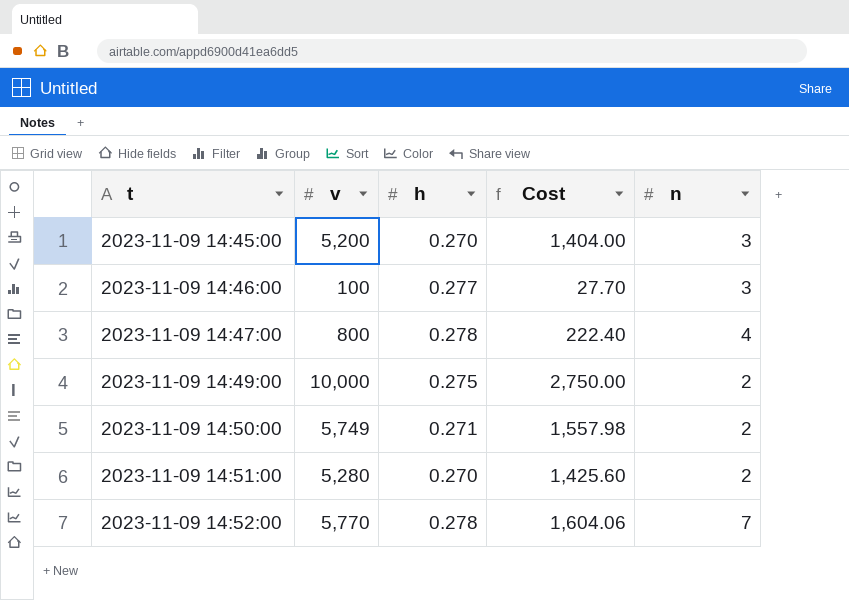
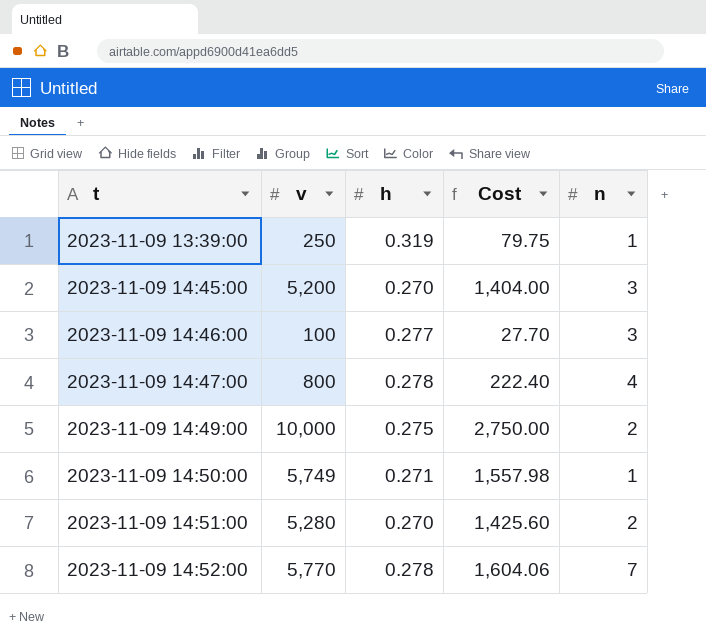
row 2023-11-09 13:39:00: none -> 250 | 0.319 | 79.75 | 1
2023-11-09 14:50:00 | n: 2 -> 1

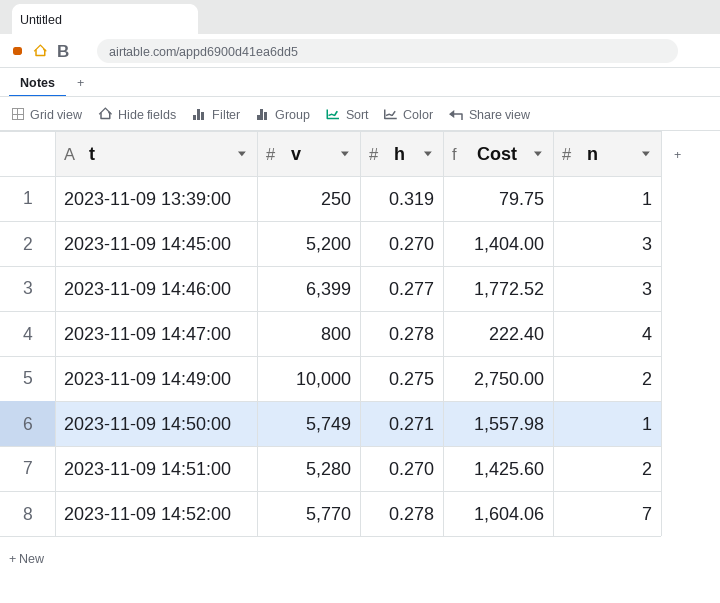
2023-11-09 14:46:00 | v: 100 -> 6,399
2023-11-09 14:46:00 | Cost: 27.70 -> 1,772.52

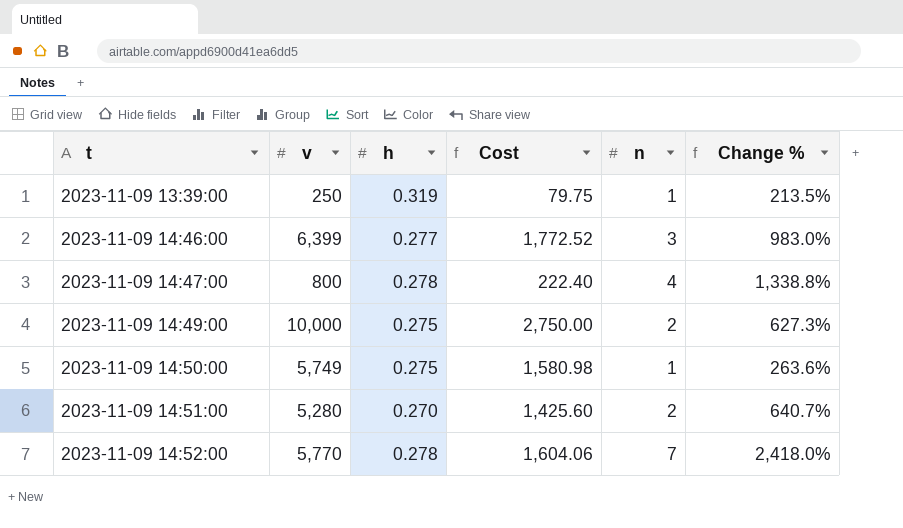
column Change % | formula: none -> ([n] - [h]) / [h]
row 2023-11-09 14:45:00: 5,200 | 0.270 | 1,404.00 | 3 -> none
2023-11-09 14:50:00 | h: 0.271 -> 0.275
2023-11-09 14:50:00 | Cost: 1,557.98 -> 1,580.98

